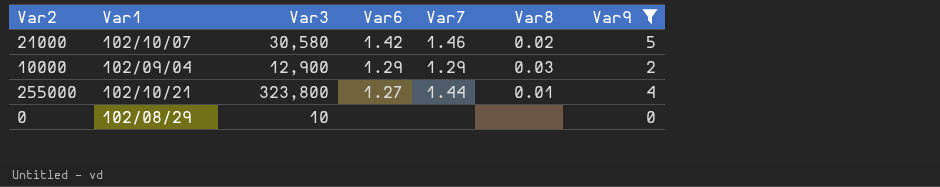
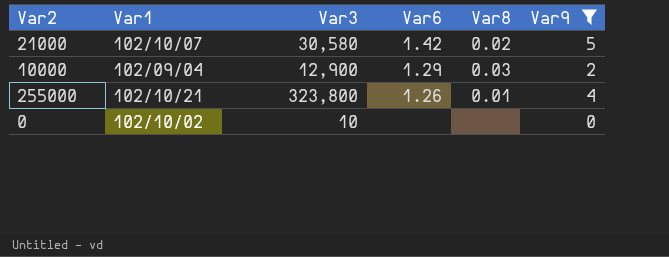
column Var7 | position: 5 -> none
255000 | Var6: 1.27 -> 1.26
0 | Var1: 102/08/29 -> 102/10/02

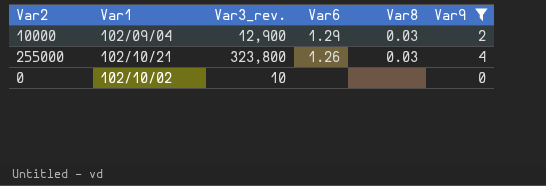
column name: Var3 -> Var3_rev.
row 21000: 102/10/07 | 30,580 | 1.42 | 0.02 | 5 -> none
255000 | Var8: 0.01 -> 0.03

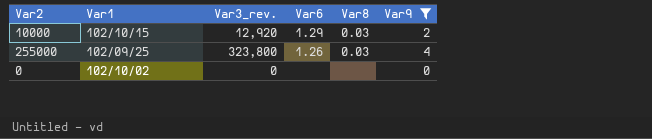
10000 | Var1: 102/09/04 -> 102/10/15
10000 | Var3_rev.: 12,900 -> 12,920
255000 | Var1: 102/10/21 -> 102/09/25
0 | Var3_rev.: 10 -> 0

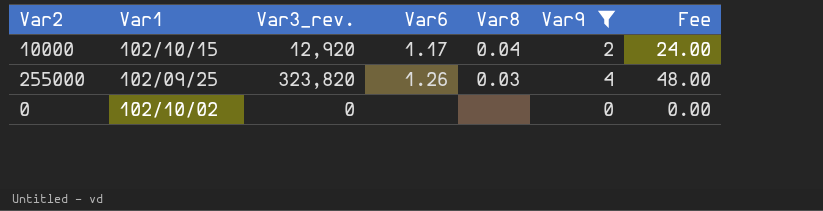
column Fee | formula: none -> [Var9] * 12
10000 | Var6: 1.29 -> 1.17
10000 | Var8: 0.03 -> 0.04
255000 | Var3_rev.: 323,800 -> 323,820

